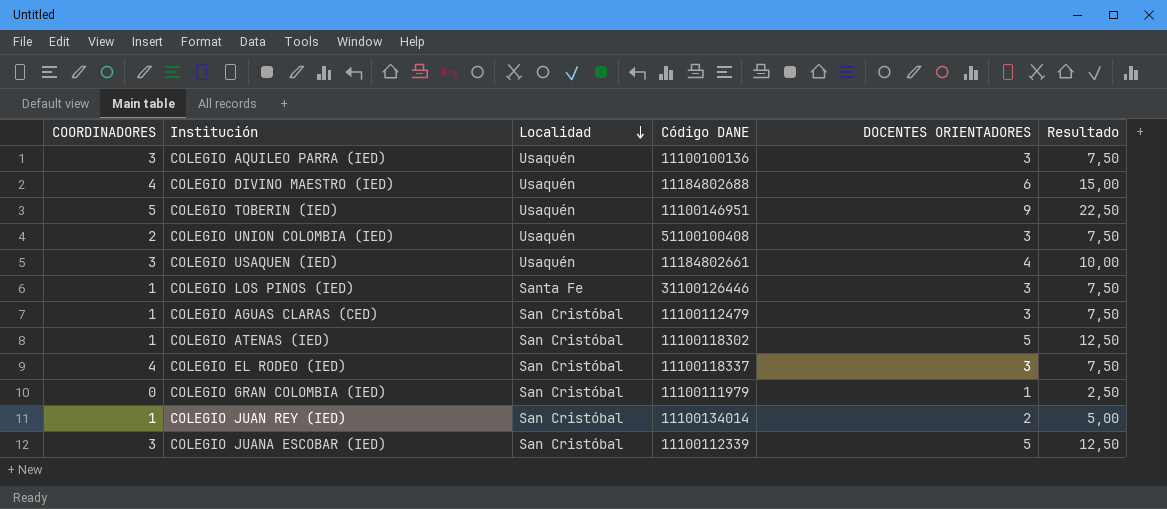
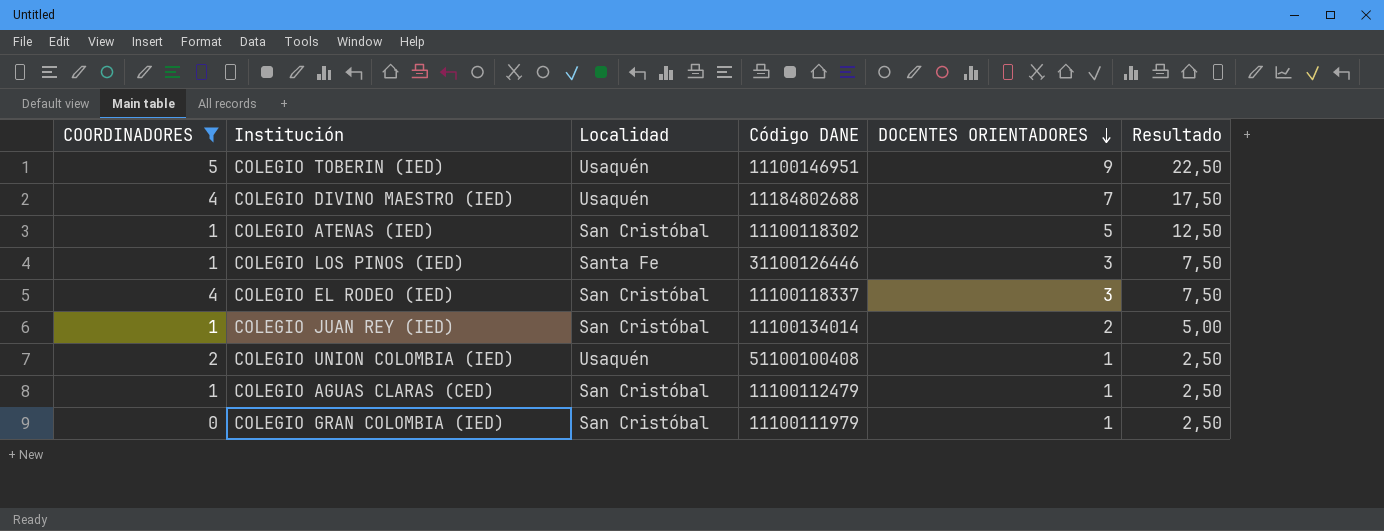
filter: none -> COORDINADORES != 3
row order: Localidad descending -> DOCENTES ORIENTADORES descending
COLEGIO DIVINO MAESTRO (IED) | DOCENTES ORIENTADORES: 6 -> 7
COLEGIO DIVINO MAESTRO (IED) | Resultado: 15,00 -> 17,50
COLEGIO UNION COLOMBIA (IED) | DOCENTES ORIENTADORES: 3 -> 1
COLEGIO UNION COLOMBIA (IED) | Resultado: 7,50 -> 2,50
COLEGIO AGUAS CLARAS (CED) | DOCENTES ORIENTADORES: 3 -> 1
COLEGIO AGUAS CLARAS (CED) | Resultado: 7,50 -> 2,50

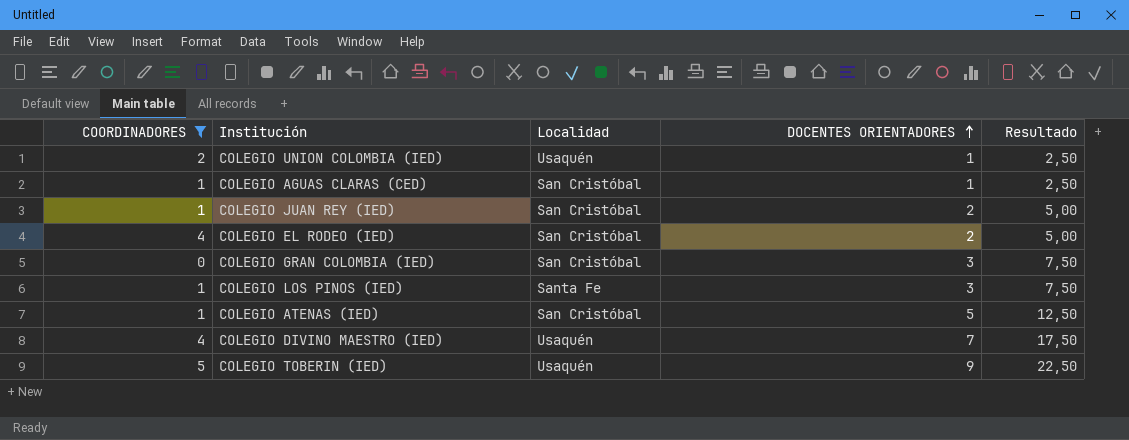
row order: DOCENTES ORIENTADORES descending -> DOCENTES ORIENTADORES ascending
column Código DANE | position: 4 -> none
COLEGIO EL RODEO (IED) | DOCENTES ORIENTADORES: 3 -> 2
COLEGIO EL RODEO (IED) | Resultado: 7,50 -> 5,00
COLEGIO GRAN COLOMBIA (IED) | DOCENTES ORIENTADORES: 1 -> 3
COLEGIO GRAN COLOMBIA (IED) | Resultado: 2,50 -> 7,50

